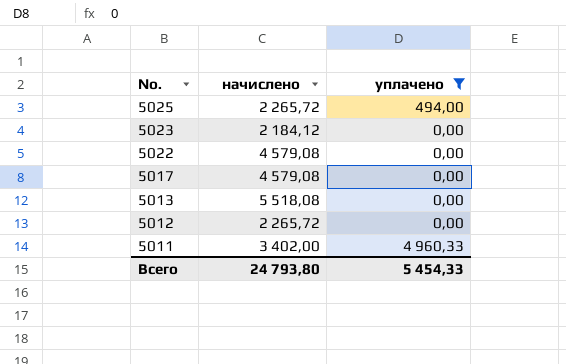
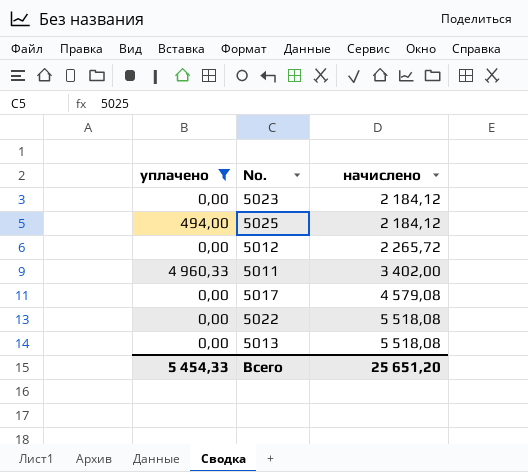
row order: No. descending -> начислено ascending
column уплачено | position: 3 -> 1
5025 | начислено: 2 265,72 -> 2 184,12
5022 | начислено: 4 579,08 -> 5 518,08
Всего | начислено: 24 793,80 -> 25 651,20

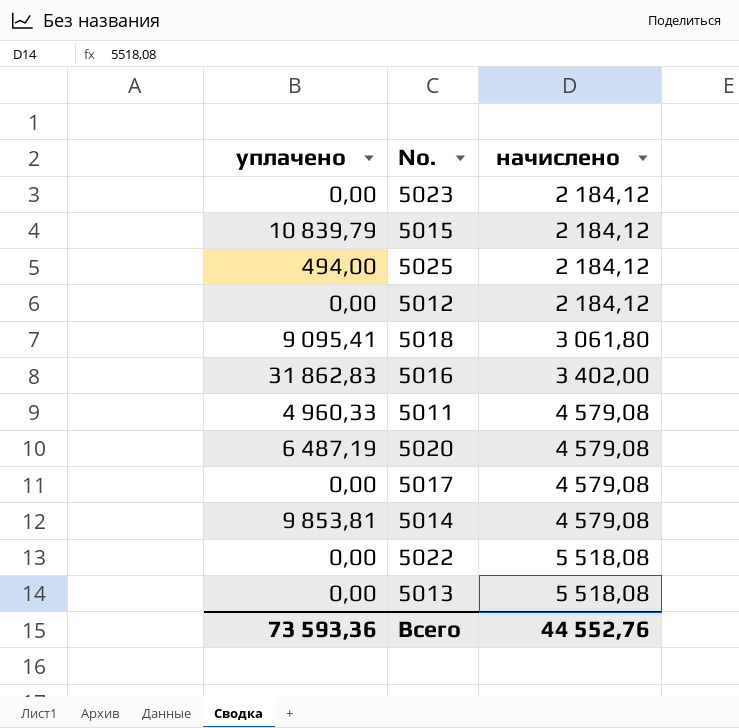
filter: уплачено <= 4 960,33 -> none
5012 | начислено: 2 265,72 -> 2 184,12
5011 | начислено: 3 402,00 -> 4 579,08
Всего | уплачено: 5 454,33 -> 73 593,36
Всего | начислено: 25 651,20 -> 44 552,76

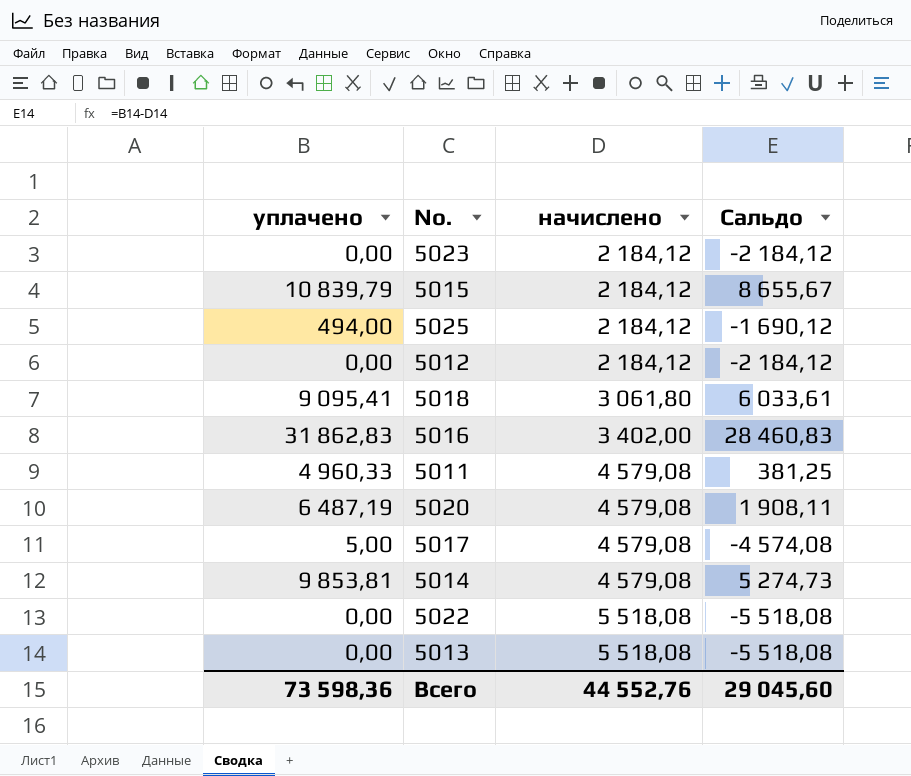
column Сальдо | formula: none -> [уплачено] - [начислено]
5017 | уплачено: 0,00 -> 5,00
Всего | уплачено: 73 593,36 -> 73 598,36

